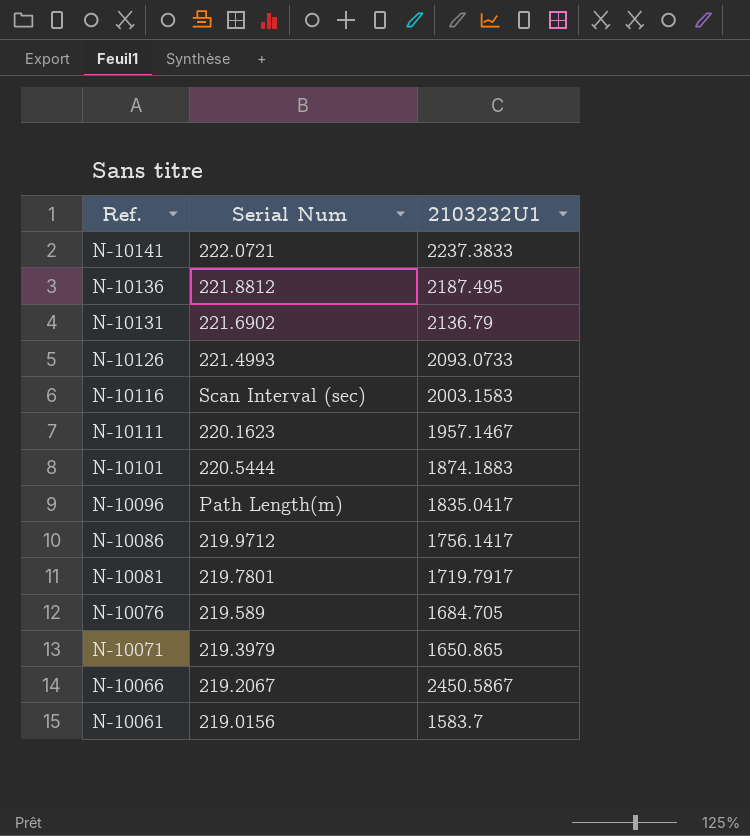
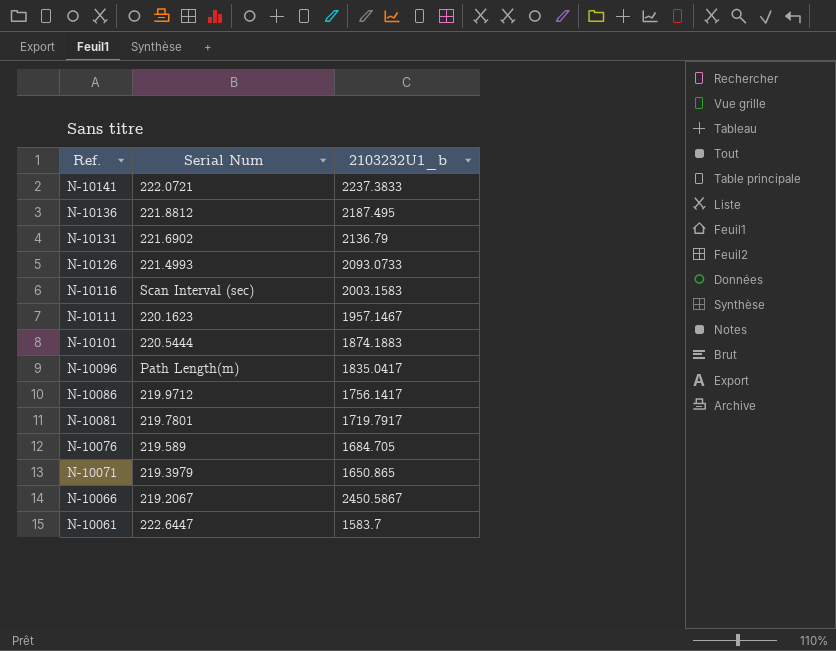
column name: 2103232U1 -> 2103232U1_b
N-10061 | Serial Num: 219.0156 -> 222.6447

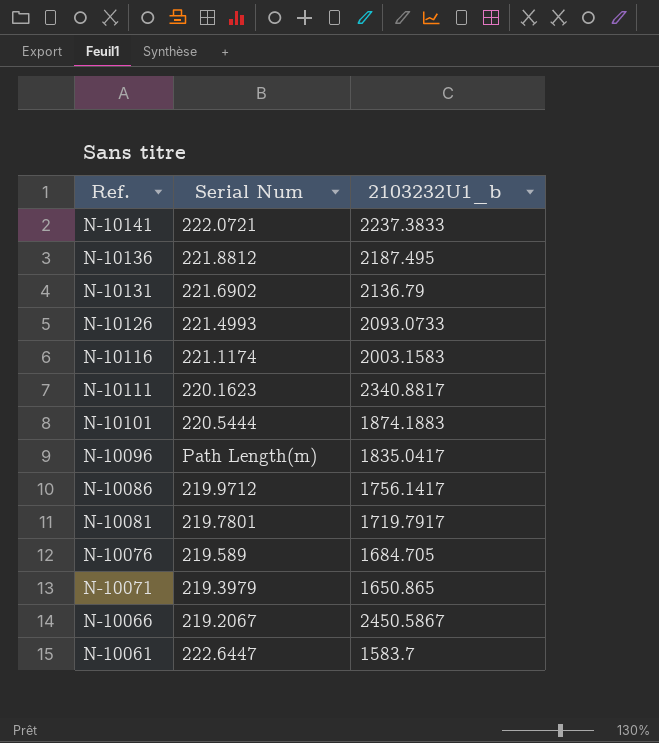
N-10116 | Serial Num: Scan Interval (sec) -> 221.1174
N-10111 | 2103232U1_b: 1957.1467 -> 2340.8817

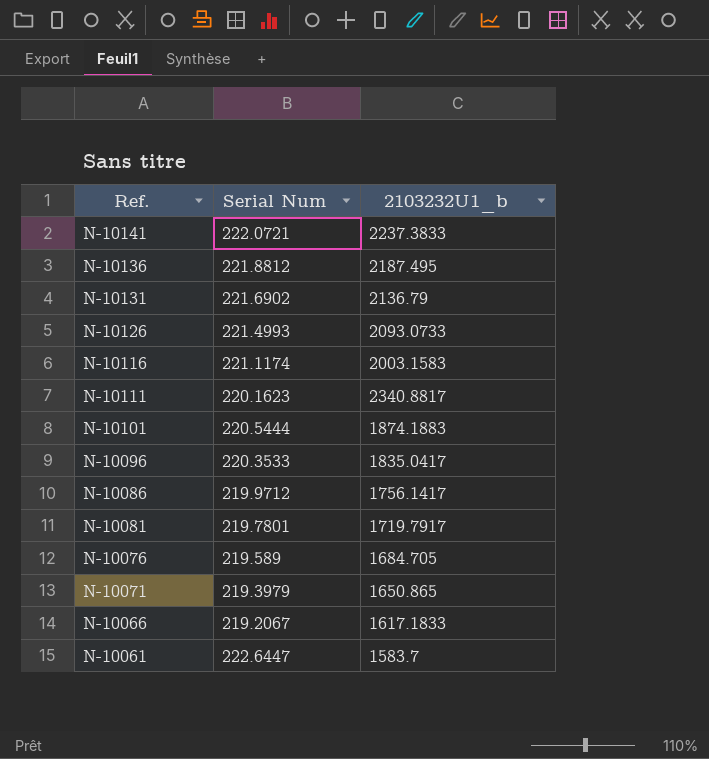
N-10096 | Serial Num: Path Length(m) -> 220.3533
N-10066 | 2103232U1_b: 2450.5867 -> 1617.1833

